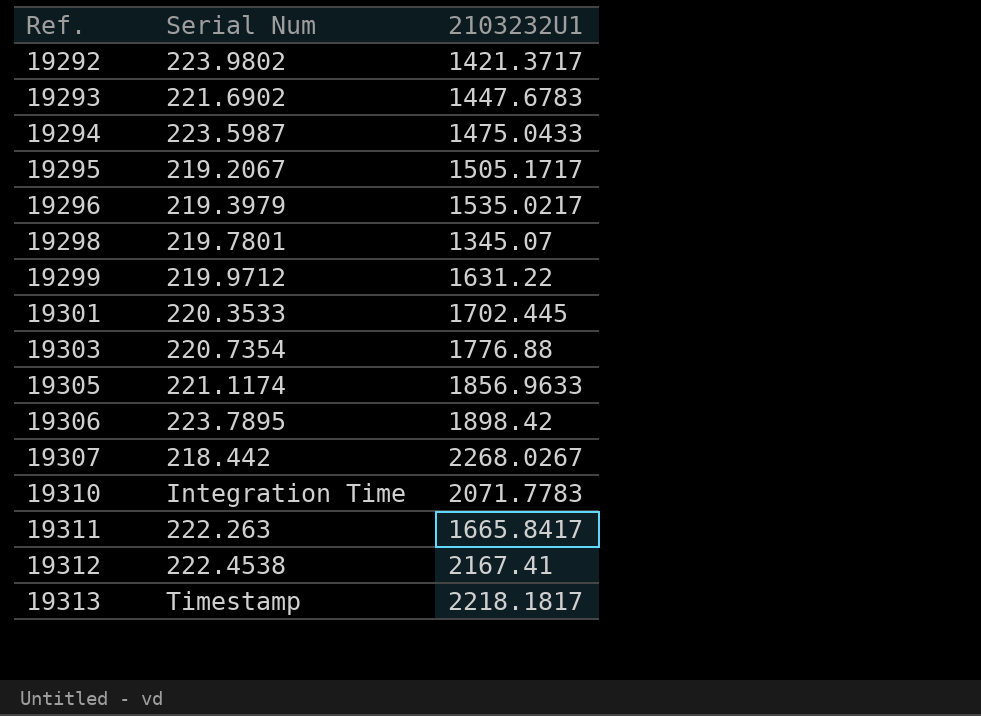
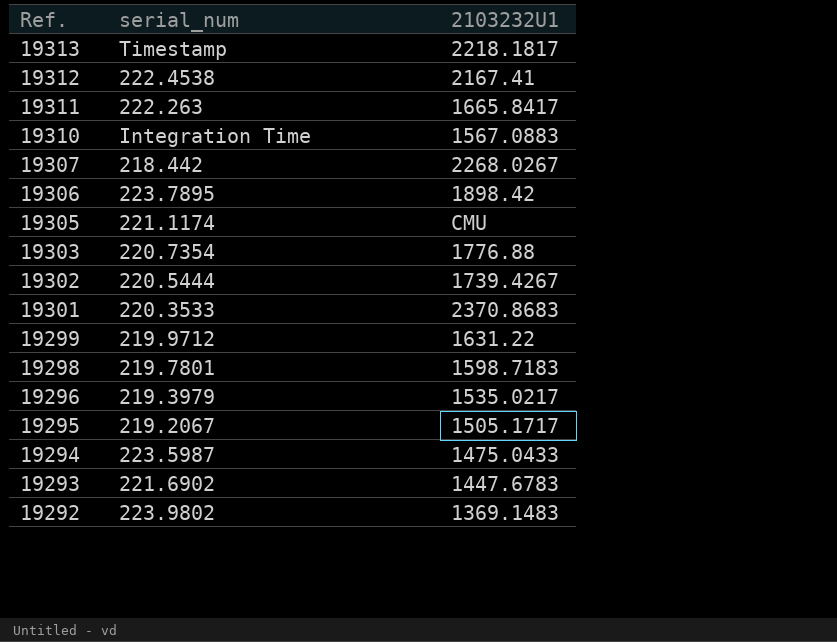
row order: Ref. ascending -> Ref. descending
column name: Serial Num -> serial_num
19310 | 2103232U1: 2071.7783 -> 1567.0883
19305 | 2103232U1: 1856.9633 -> CMU
row 19302: none -> 220.5444 | 1739.4267
19301 | 2103232U1: 1702.445 -> 2370.8683
19298 | 2103232U1: 1345.07 -> 1598.7183
19292 | 2103232U1: 1421.3717 -> 1369.1483

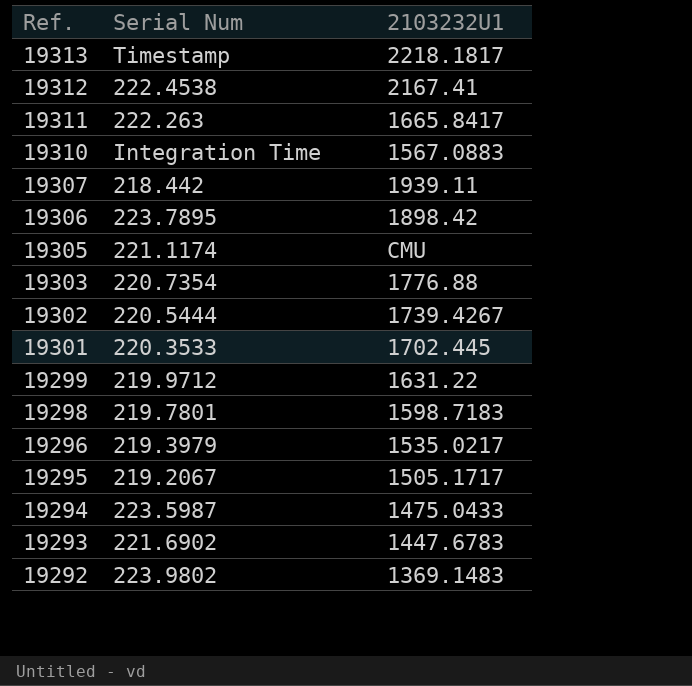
column name: serial_num -> Serial Num
19307 | 2103232U1: 2268.0267 -> 1939.11
19301 | 2103232U1: 2370.8683 -> 1702.445

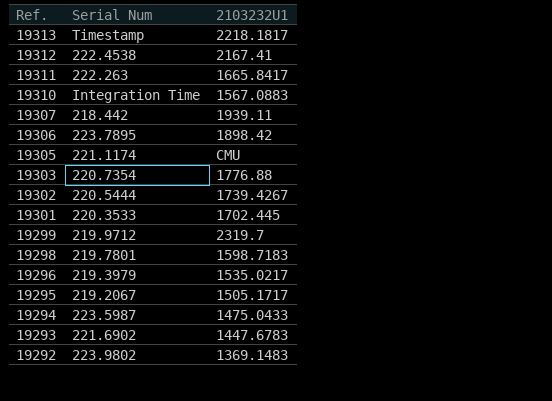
19299 | 2103232U1: 1631.22 -> 2319.7

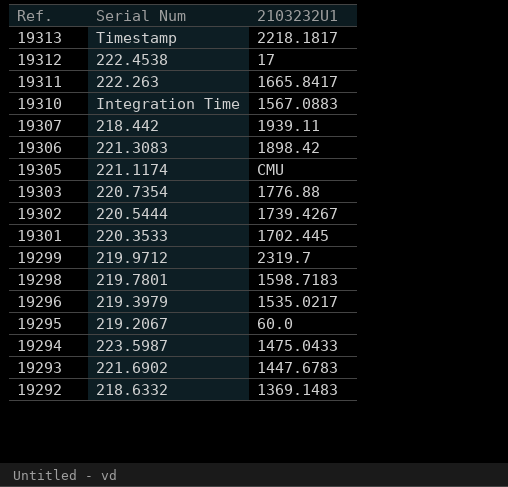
19312 | 2103232U1: 2167.41 -> 17
19306 | Serial Num: 223.7895 -> 221.3083
19295 | 2103232U1: 1505.1717 -> 60.0
19292 | Serial Num: 223.9802 -> 218.6332

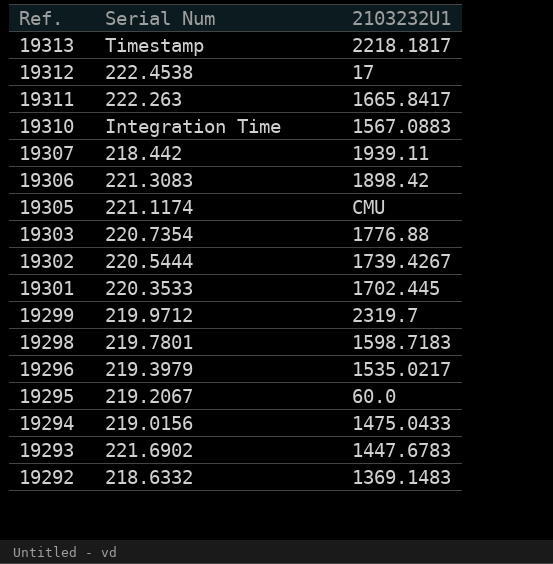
19294 | Serial Num: 223.5987 -> 219.0156

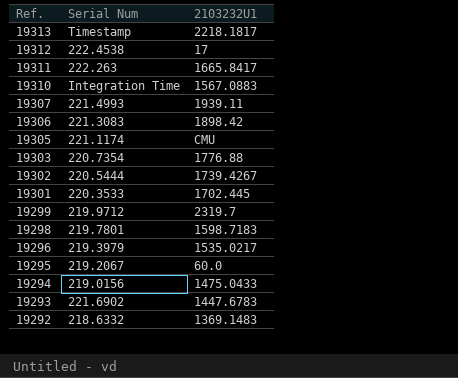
19307 | Serial Num: 218.442 -> 221.4993

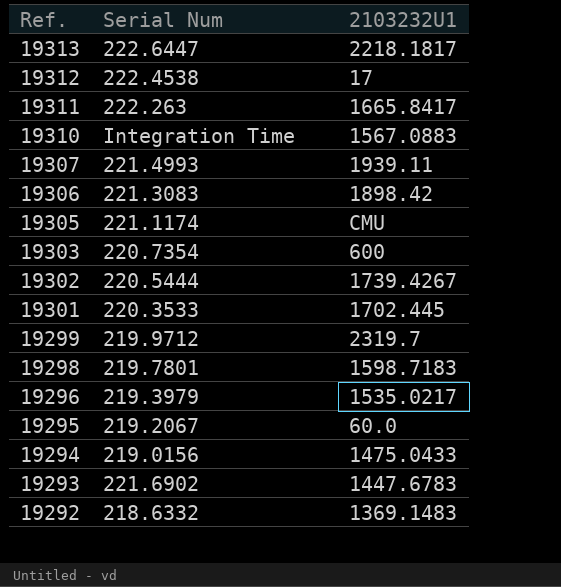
19313 | Serial Num: Timestamp -> 222.6447
19303 | 2103232U1: 1776.88 -> 600

